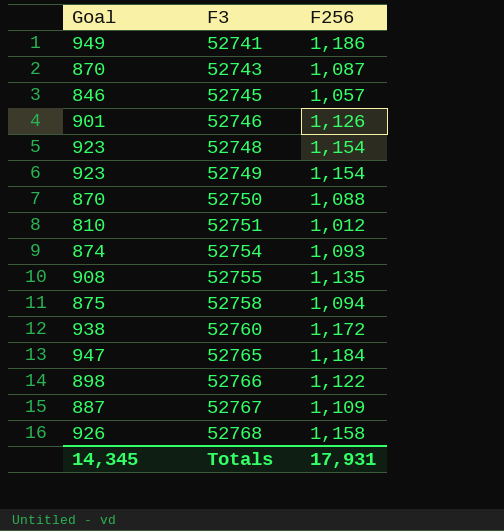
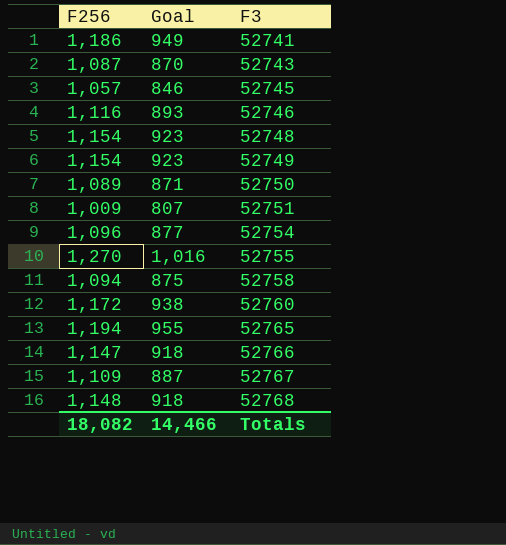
column F256 | position: 3 -> 1
52746 | F256: 1,126 -> 1,116
52746 | Goal: 901 -> 893
52750 | F256: 1,088 -> 1,089
52750 | Goal: 870 -> 871
52751 | F256: 1,012 -> 1,009
52751 | Goal: 810 -> 807
52754 | F256: 1,093 -> 1,096
52754 | Goal: 874 -> 877
52755 | F256: 1,135 -> 1,270
52755 | Goal: 908 -> 1,016
52765 | F256: 1,184 -> 1,194
52765 | Goal: 947 -> 955
52766 | F256: 1,122 -> 1,147
52766 | Goal: 898 -> 918
52768 | F256: 1,158 -> 1,148
52768 | Goal: 926 -> 918
Totals | F256: 17,931 -> 18,082
Totals | Goal: 14,345 -> 14,466

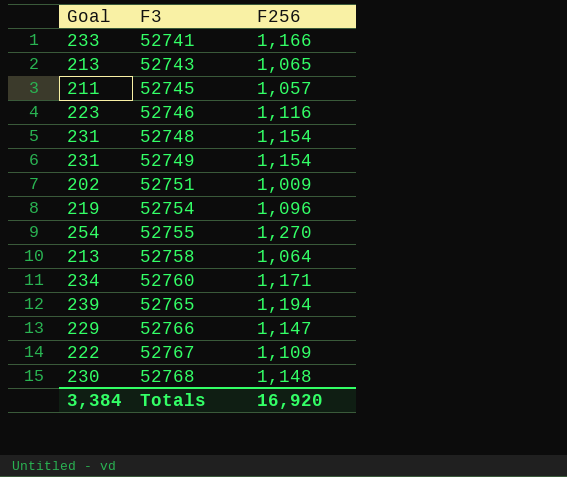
column Goal | formula: [F256] * 0.8 -> [F256] * 0.2
column F256 | position: 1 -> 3
row 52750: 1,089 | 871 -> none
52741 | F256: 1,186 -> 1,166
52743 | F256: 1,087 -> 1,065
52758 | F256: 1,094 -> 1,064
52760 | F256: 1,172 -> 1,171
Totals | Goal: 14,466 -> 3,384
Totals | F256: 18,082 -> 16,920

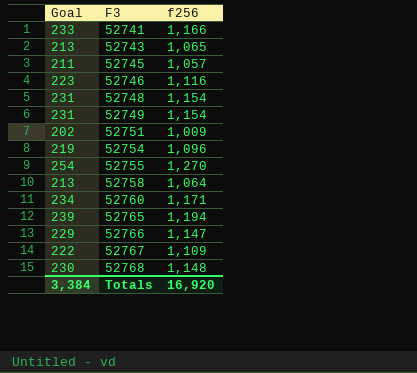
column name: F256 -> f256

